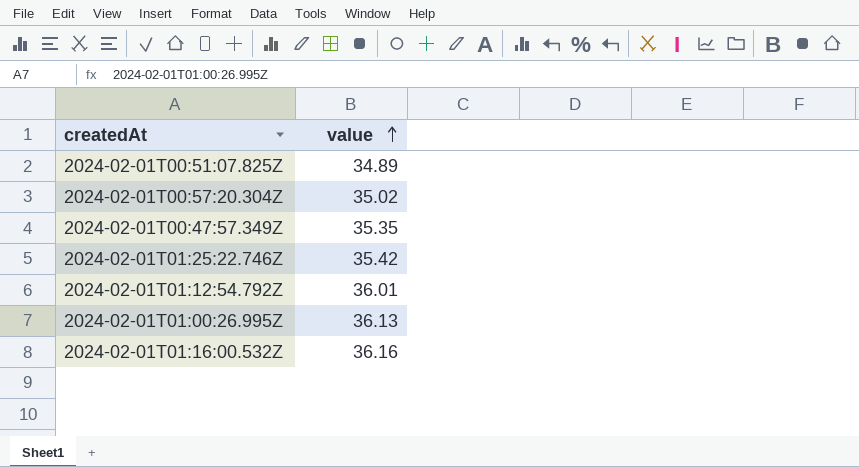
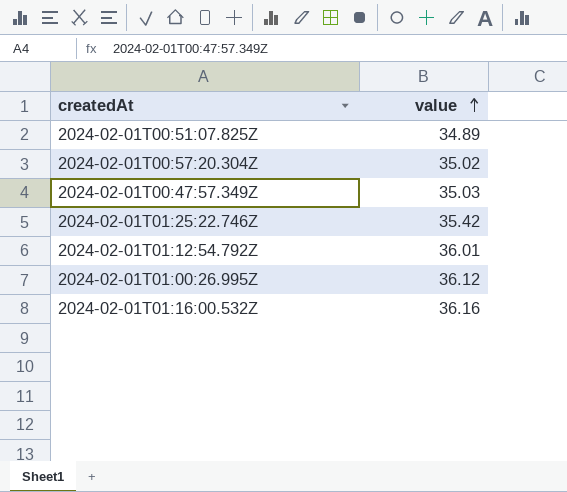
2024-02-01T00:47:57.349Z | value: 35.35 -> 35.03
2024-02-01T01:00:26.995Z | value: 36.13 -> 36.12

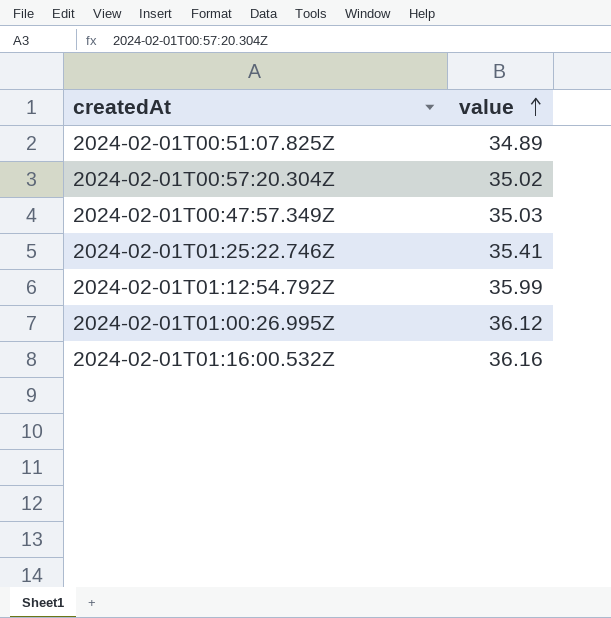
2024-02-01T01:25:22.746Z | value: 35.42 -> 35.41
2024-02-01T01:12:54.792Z | value: 36.01 -> 35.99

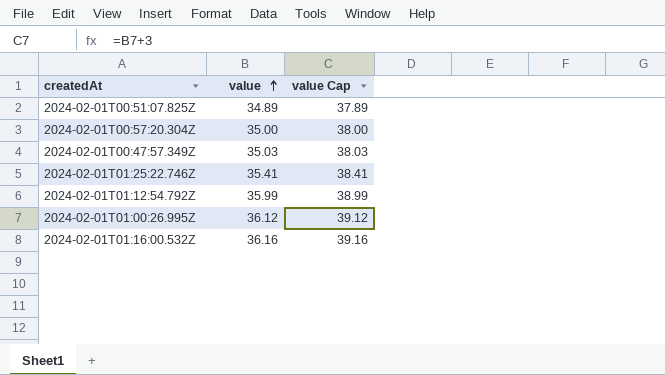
column value Cap | formula: none -> [value] + 3
2024-02-01T00:57:20.304Z | value: 35.02 -> 35.00

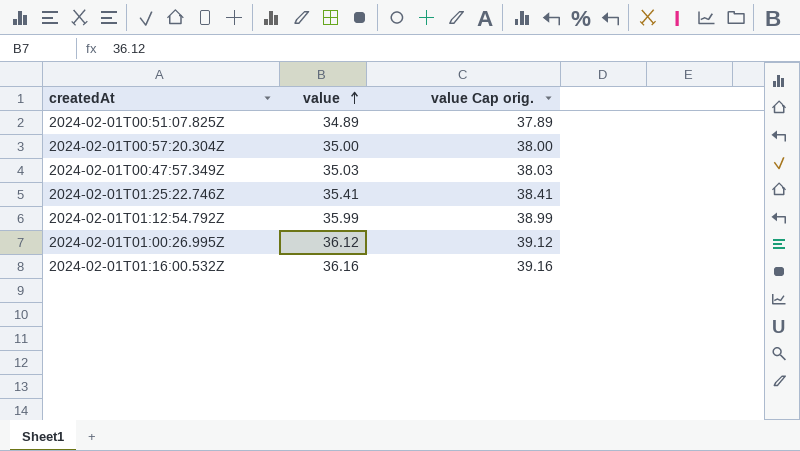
column name: value Cap -> value Cap orig.

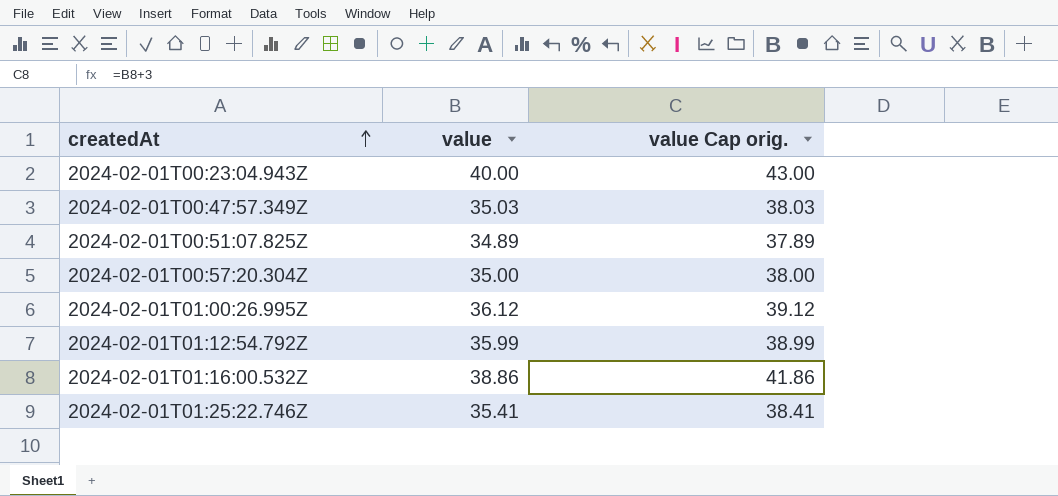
row order: value ascending -> createdAt ascending
row 2024-02-01T00:23:04.943Z: none -> 40.00 | 43.00
2024-02-01T01:16:00.532Z | value: 36.16 -> 38.86
2024-02-01T01:16:00.532Z | value Cap orig.: 39.16 -> 41.86

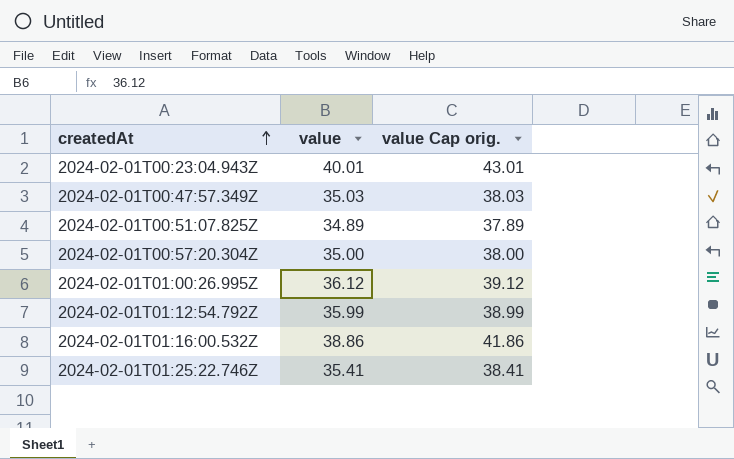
2024-02-01T00:23:04.943Z | value: 40.00 -> 40.01
2024-02-01T00:23:04.943Z | value Cap orig.: 43.00 -> 43.01

